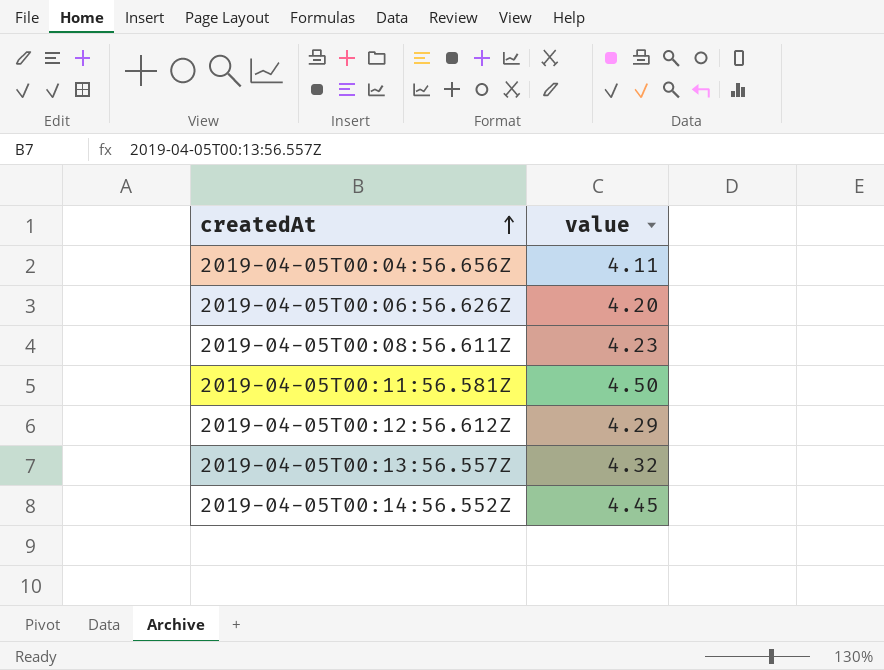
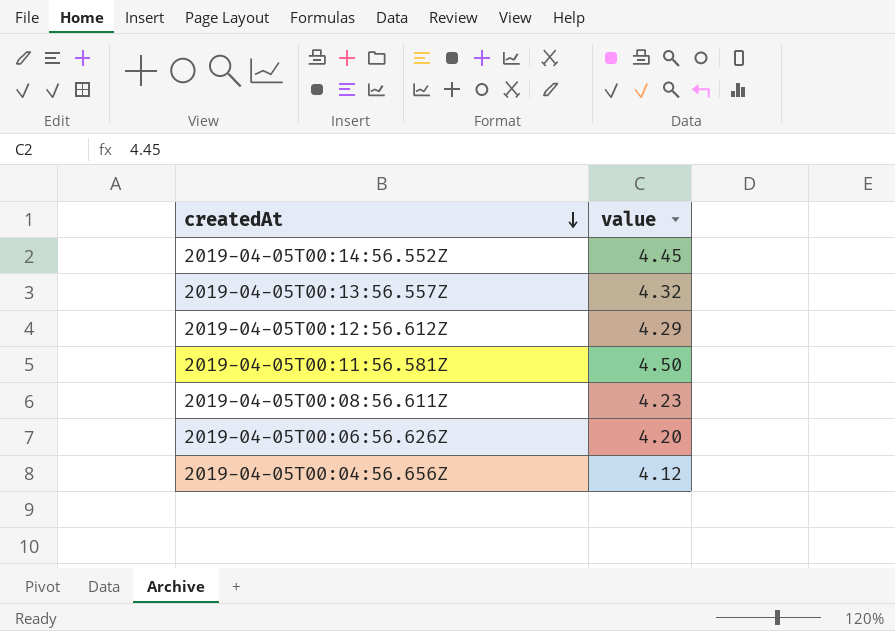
row order: createdAt ascending -> createdAt descending
2019-04-05T00:04:56.656Z | value: 4.11 -> 4.12

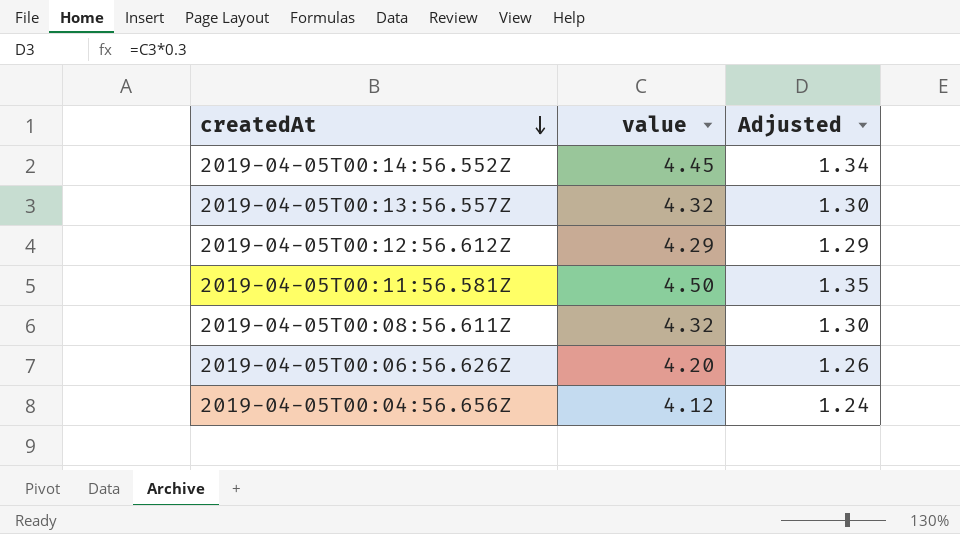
column Adjusted | formula: none -> [value] * 0.3
2019-04-05T00:08:56.611Z | value: 4.23 -> 4.32

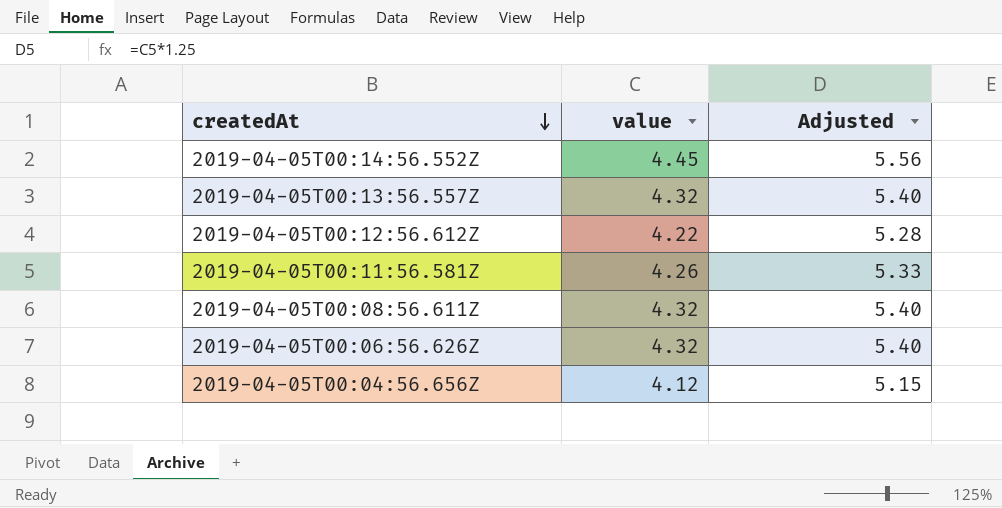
column Adjusted | formula: [value] * 0.3 -> [value] * 1.25
2019-04-05T00:12:56.612Z | value: 4.29 -> 4.22
2019-04-05T00:11:56.581Z | value: 4.50 -> 4.26
2019-04-05T00:06:56.626Z | value: 4.20 -> 4.32

